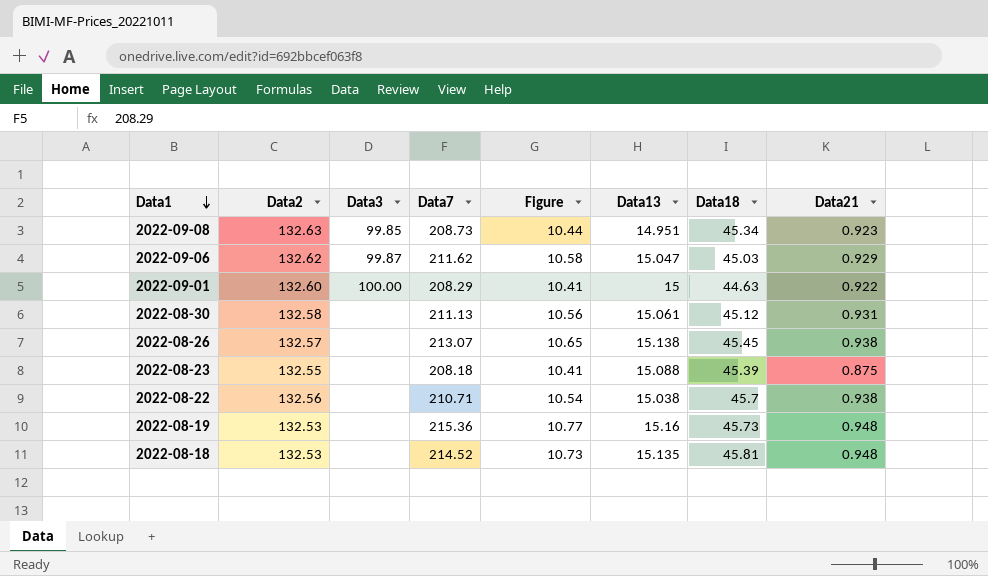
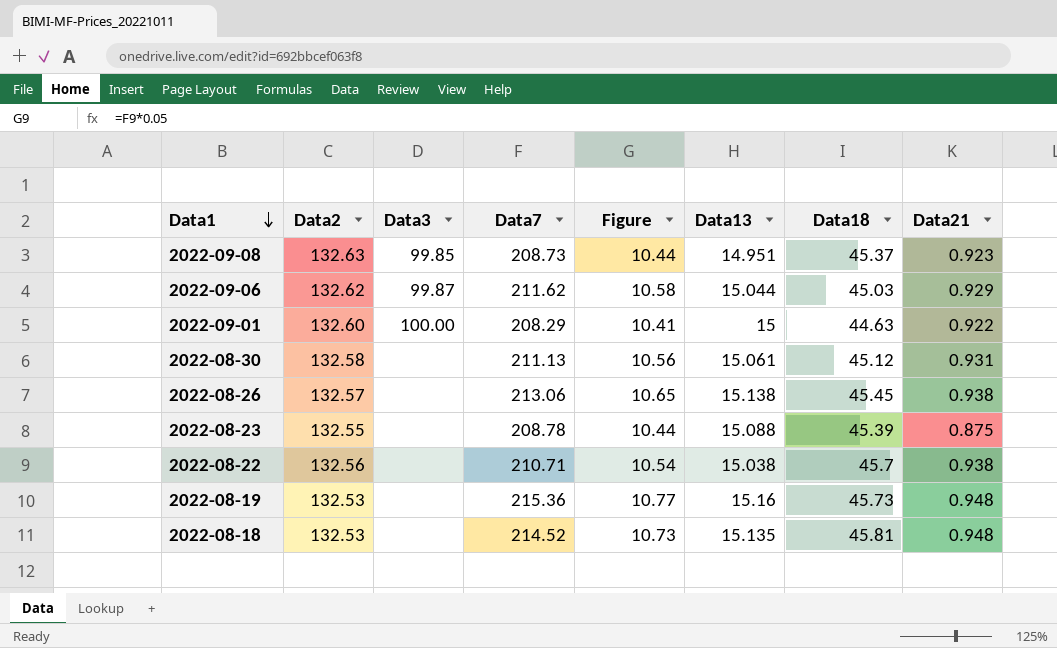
2022-09-08 | Data18: 45.34 -> 45.37
2022-09-06 | Data13: 15.047 -> 15.044
2022-08-26 | Data7: 213.07 -> 213.06
2022-08-23 | Data7: 208.18 -> 208.78
2022-08-23 | Figure: 10.41 -> 10.44

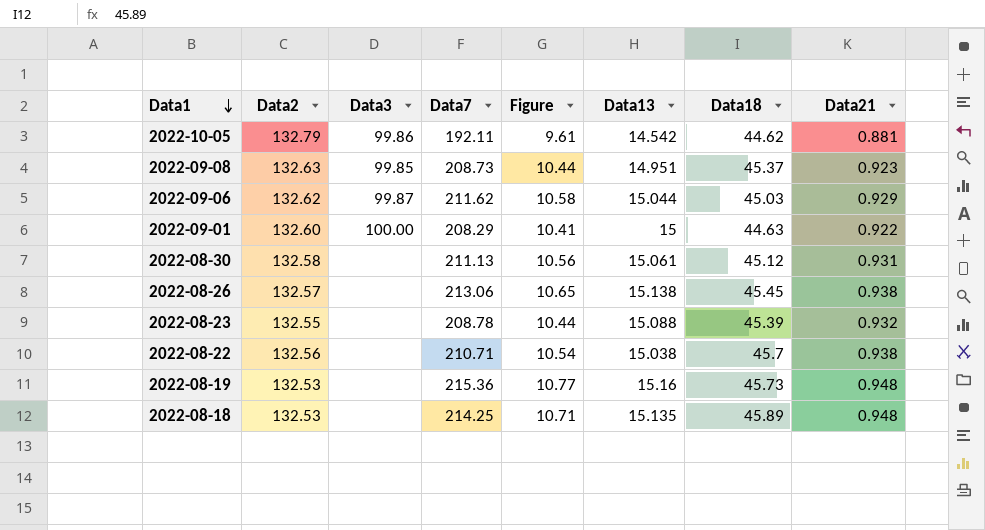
row 2022-10-05: none -> 132.79 | 99.86 | 192.11 | 9.61 | 14.542 | 44.62 | 0.881
2022-08-23 | Data21: 0.875 -> 0.932
2022-08-18 | Data7: 214.52 -> 214.25
2022-08-18 | Figure: 10.73 -> 10.71
2022-08-18 | Data18: 45.81 -> 45.89

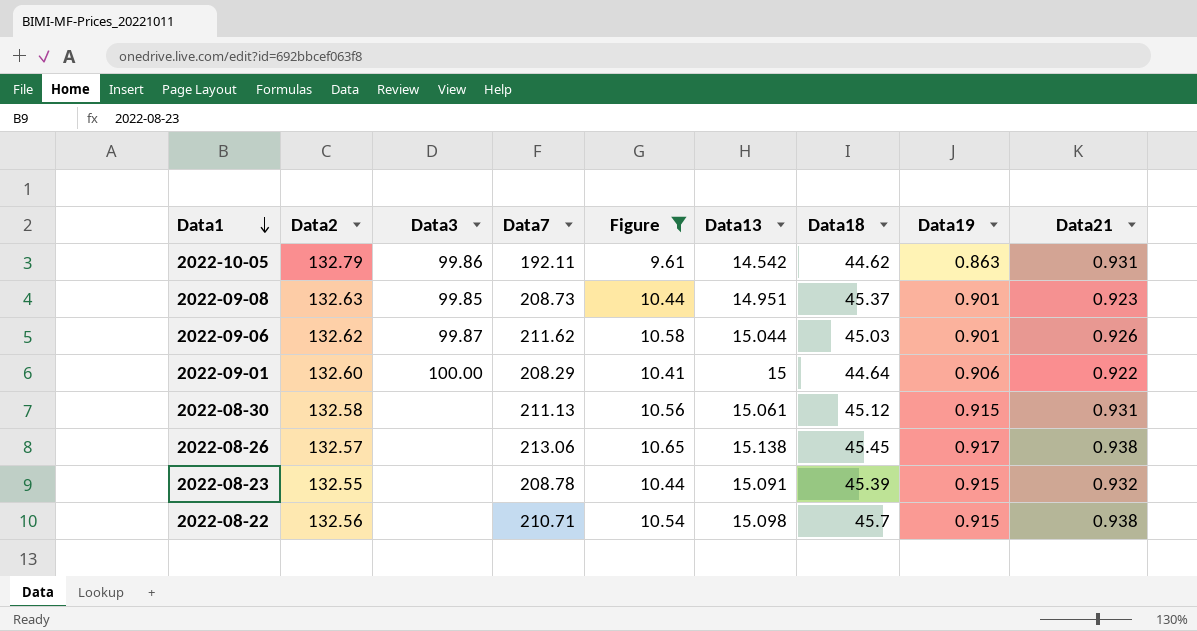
filter: none -> Figure <= 10.65
column Data19 | position: none -> 8
2022-10-05 | Data21: 0.881 -> 0.931
2022-09-06 | Data21: 0.929 -> 0.926
2022-09-01 | Data18: 44.63 -> 44.64
2022-08-23 | Data13: 15.088 -> 15.091
2022-08-22 | Data13: 15.038 -> 15.098

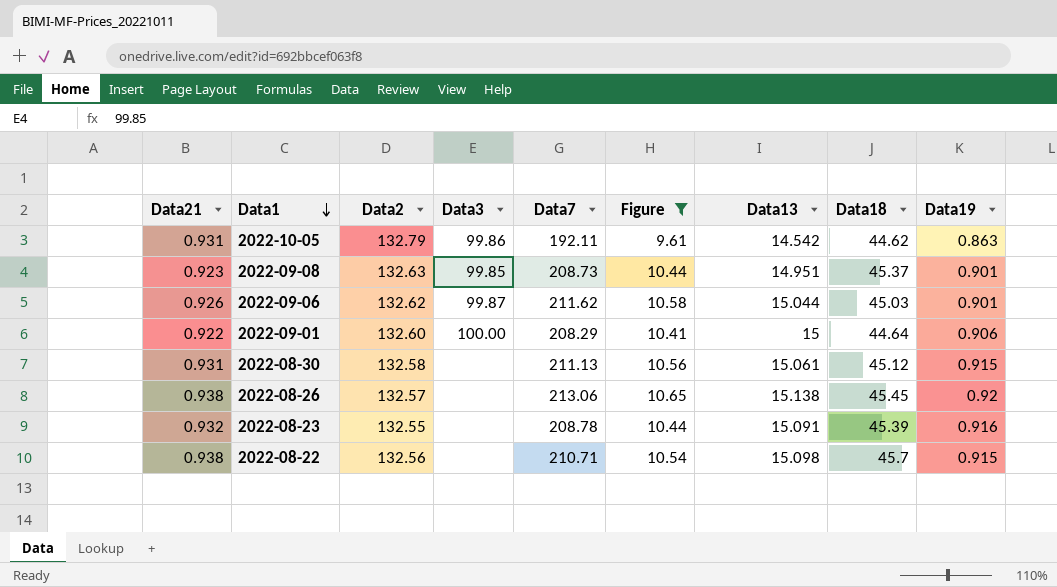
column Data21 | position: 9 -> 1
2022-08-26 | Data19: 0.917 -> 0.92
2022-08-23 | Data19: 0.915 -> 0.916

